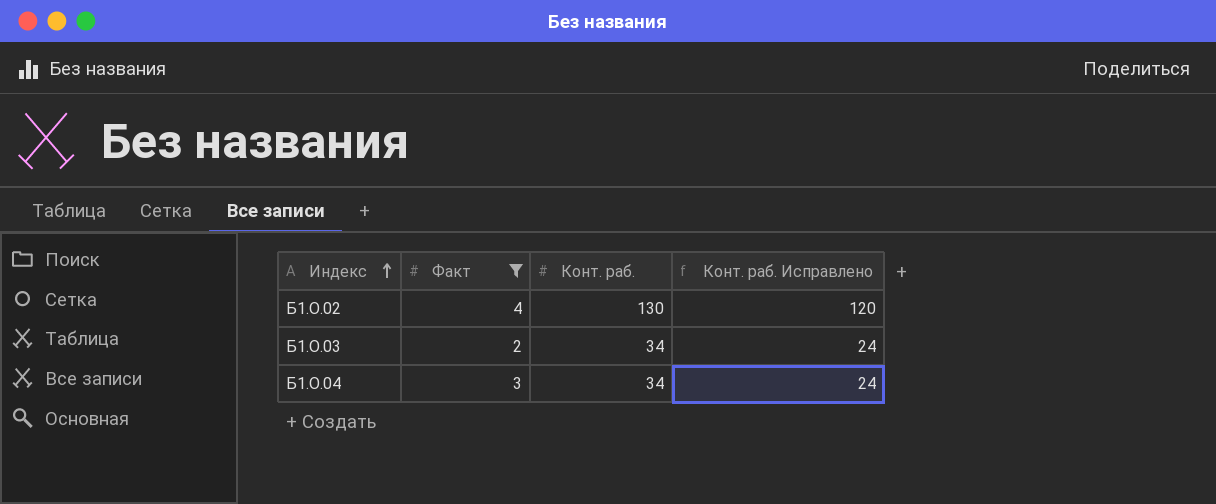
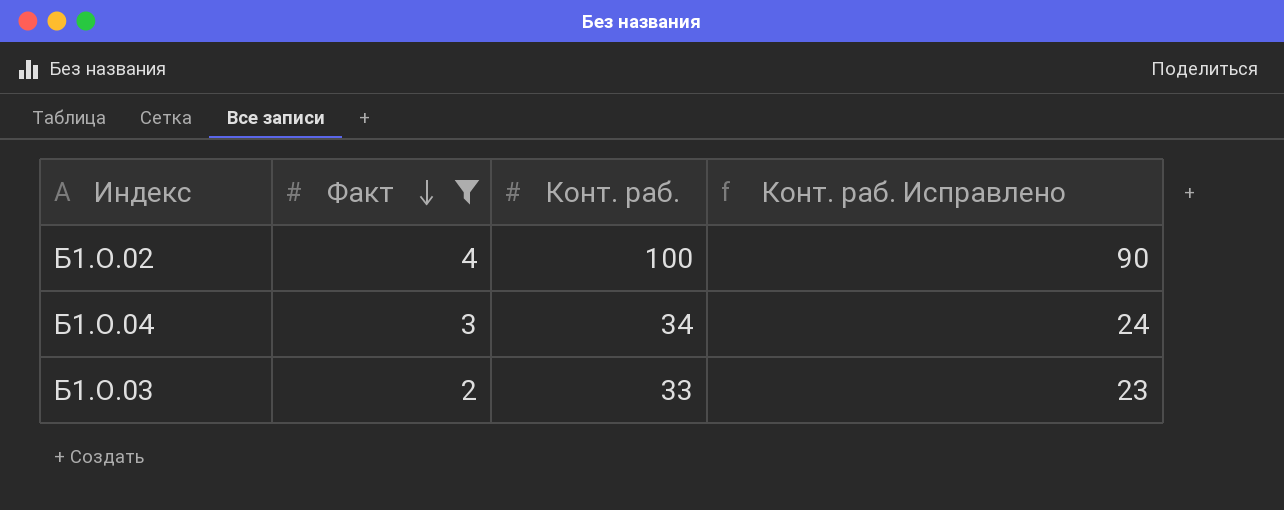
row order: Индекс ascending -> Факт descending
Б1.О.02 | Конт. раб.: 130 -> 100
Б1.О.02 | Конт. раб. Исправлено: 120 -> 90
Б1.О.03 | Конт. раб.: 34 -> 33
Б1.О.03 | Конт. раб. Исправлено: 24 -> 23

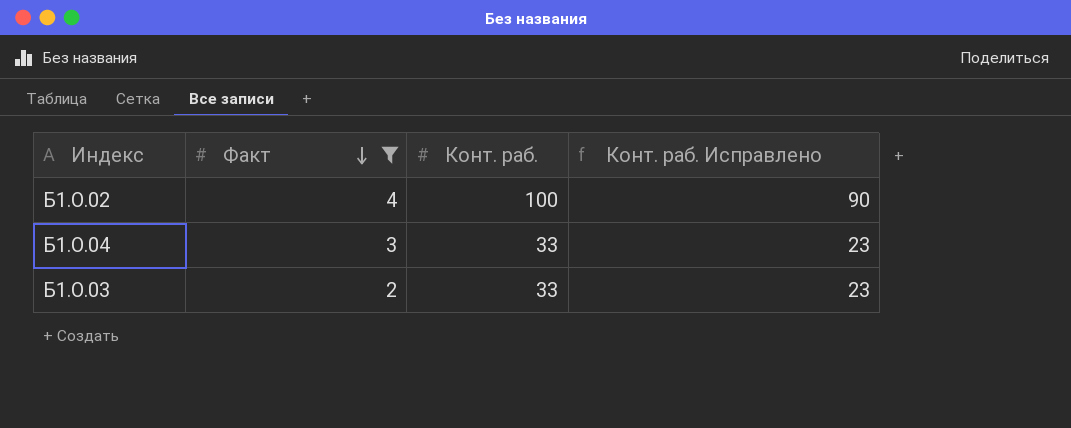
Б1.О.04 | Конт. раб.: 34 -> 33
Б1.О.04 | Конт. раб. Исправлено: 24 -> 23

